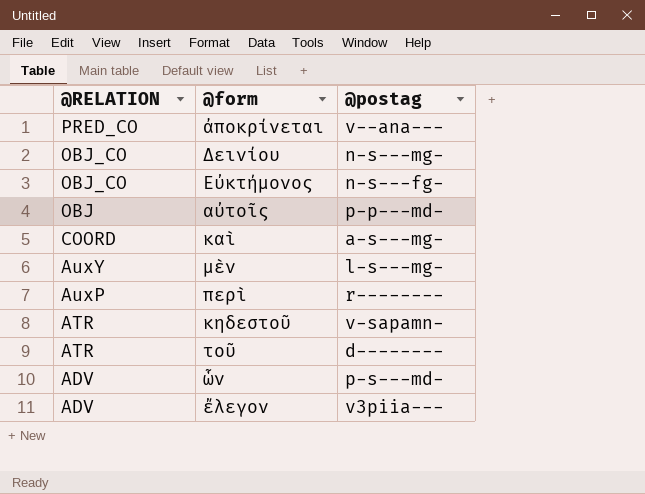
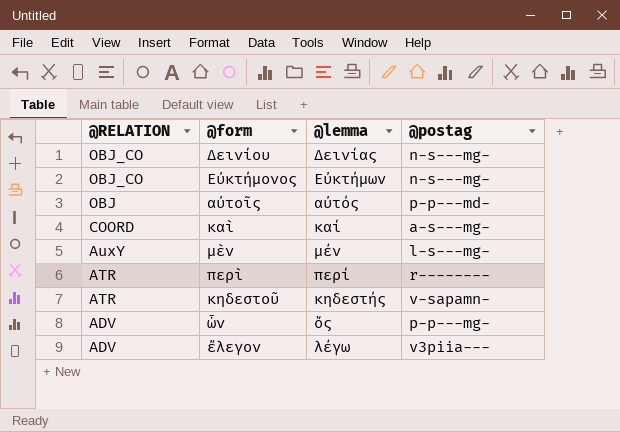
column @lemma | position: none -> 3
row ἀποκρίνεται: PRED_CO | v--ana--- -> none
row τοῦ: ATR | d-------- -> none
Εὐκτήμονος | @postag: n-s---fg- -> n-s---mg-
περὶ | @RELATION: AuxP -> ATR
ὧν | @postag: p-s---md- -> p-p---mg-

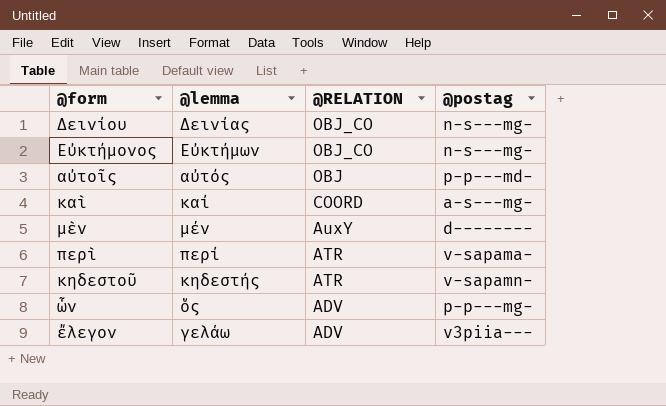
column @RELATION | position: 1 -> 3
μὲν | @postag: l-s---mg- -> d--------
περὶ | @postag: r-------- -> v-sapama-
ἔλεγον | @lemma: λέγω -> γελάω

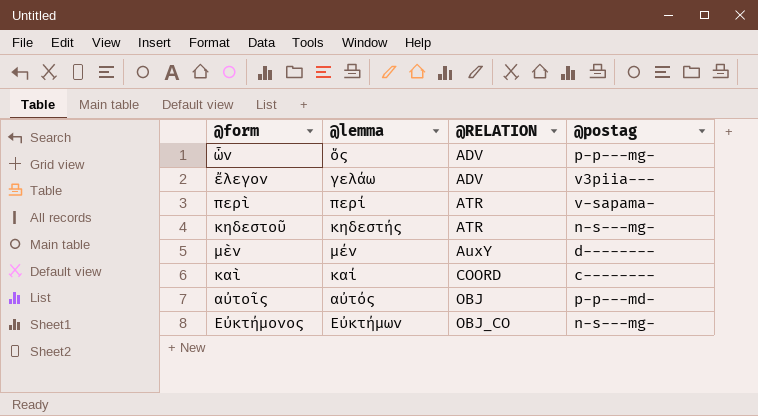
row order: @RELATION descending -> @RELATION ascending
row Δεινίου: Δεινίας | OBJ_CO | n-s---mg- -> none
κηδεστοῦ | @postag: v-sapamn- -> n-s---mg-
καὶ | @postag: a-s---mg- -> c--------

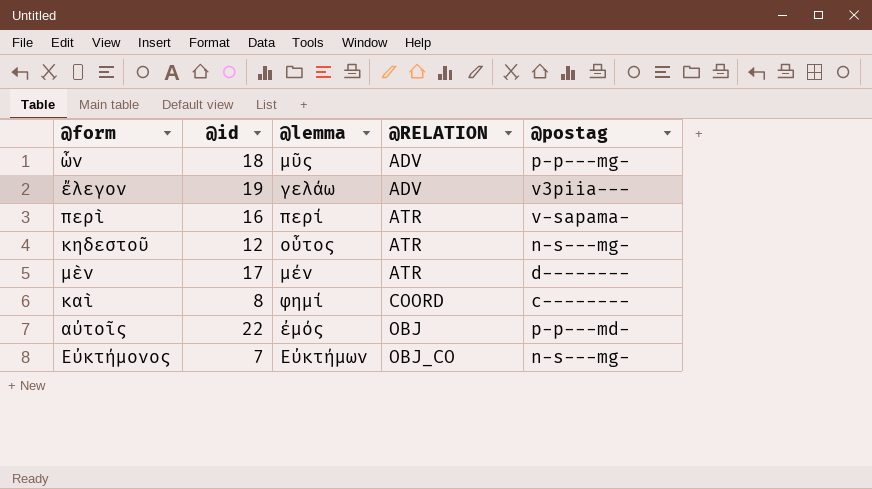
column @id | position: none -> 2
ὧν | @lemma: ὅς -> μῦς
κηδεστοῦ | @lemma: κηδεστής -> οὗτος
μὲν | @RELATION: AuxY -> ATR
καὶ | @lemma: καί -> φημί
αὐτοῖς | @lemma: αὐτός -> ἐμός

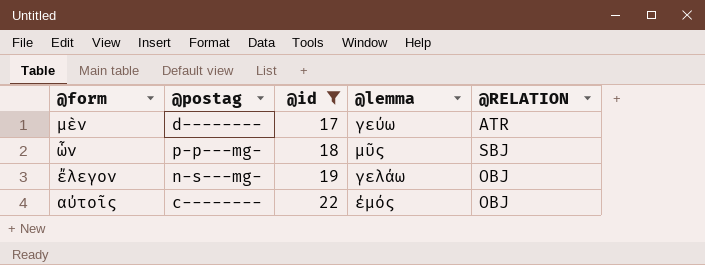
filter: none -> @id >= 17
row order: @RELATION ascending -> @id ascending
column @postag | position: 5 -> 2
μὲν | @lemma: μέν -> γεύω
ὧν | @RELATION: ADV -> SBJ
ἔλεγον | @postag: v3piia--- -> n-s---mg-
ἔλεγον | @RELATION: ADV -> OBJ
αὐτοῖς | @postag: p-p---md- -> c--------

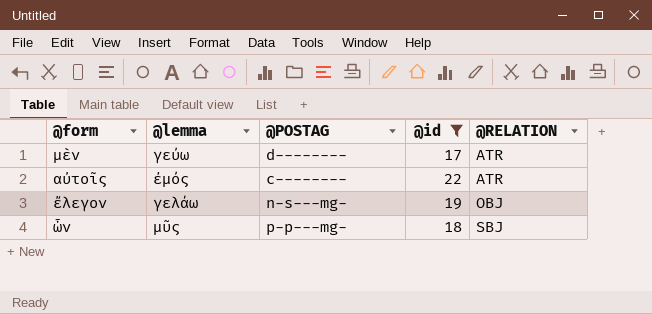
row order: @id ascending -> @RELATION ascending
column @lemma | position: 4 -> 2
column name: @postag -> @POSTAG
αὐτοῖς | @RELATION: OBJ -> ATR

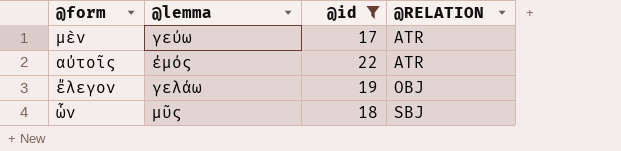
column @POSTAG | position: 3 -> none

